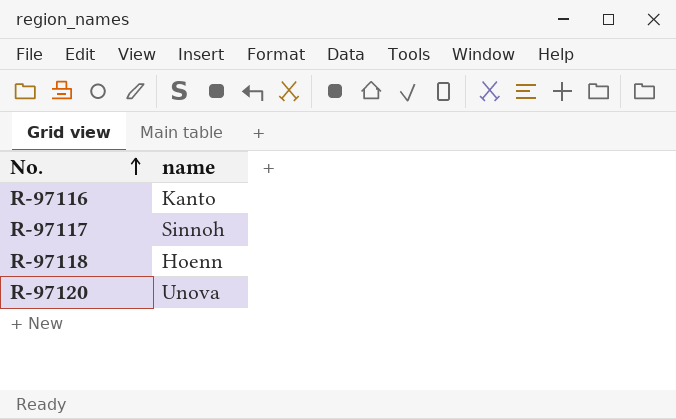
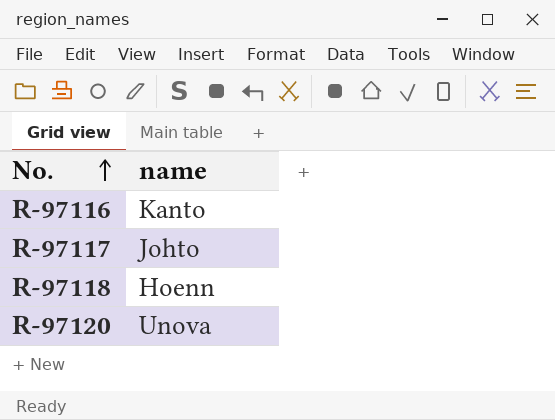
R-97117 | name: Sinnoh -> Johto

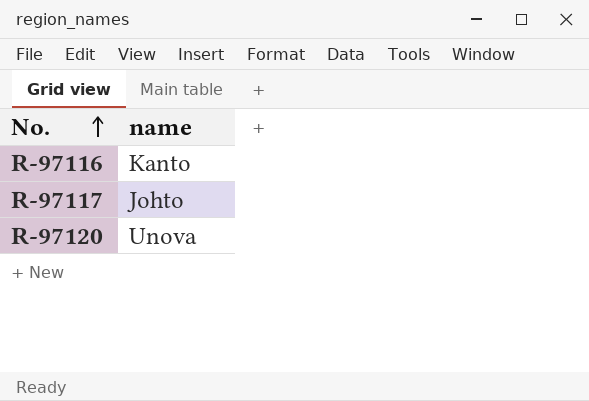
row R-97118: Hoenn -> none

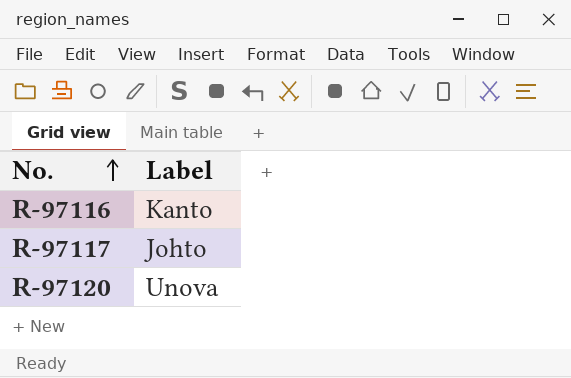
column name: name -> Label

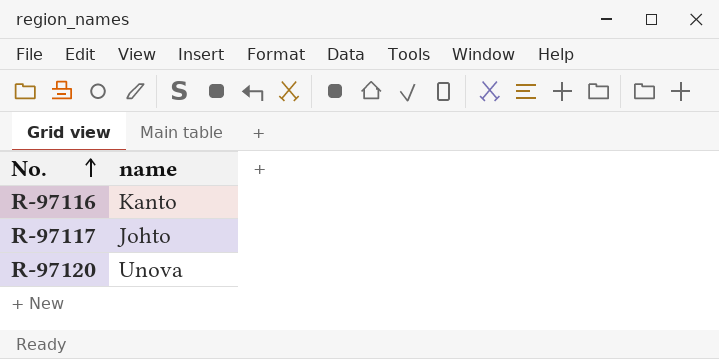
column name: Label -> name

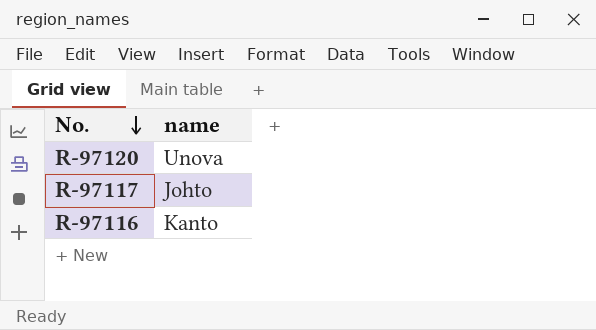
row order: No. ascending -> No. descending

